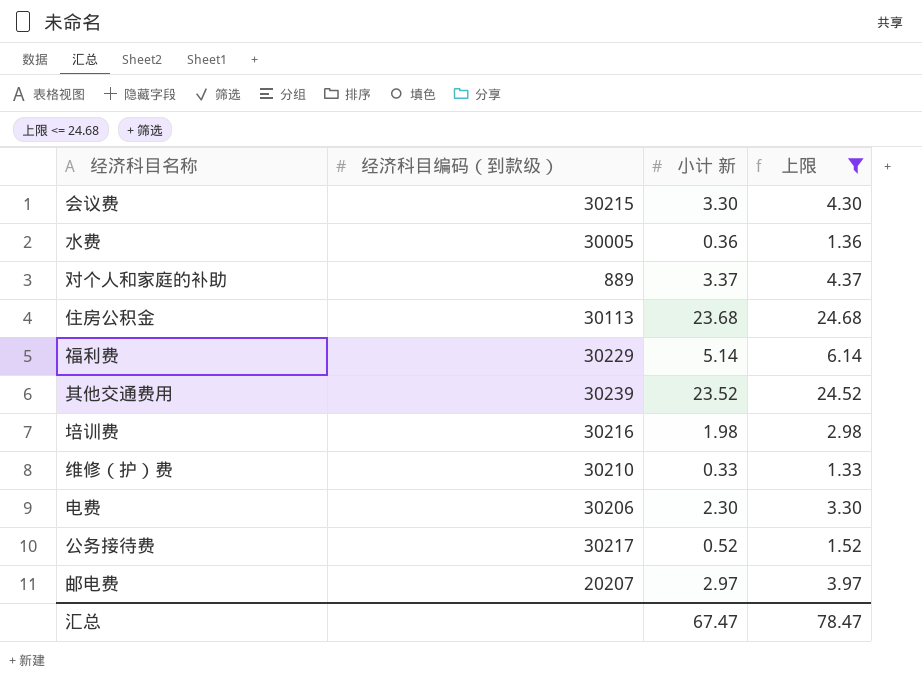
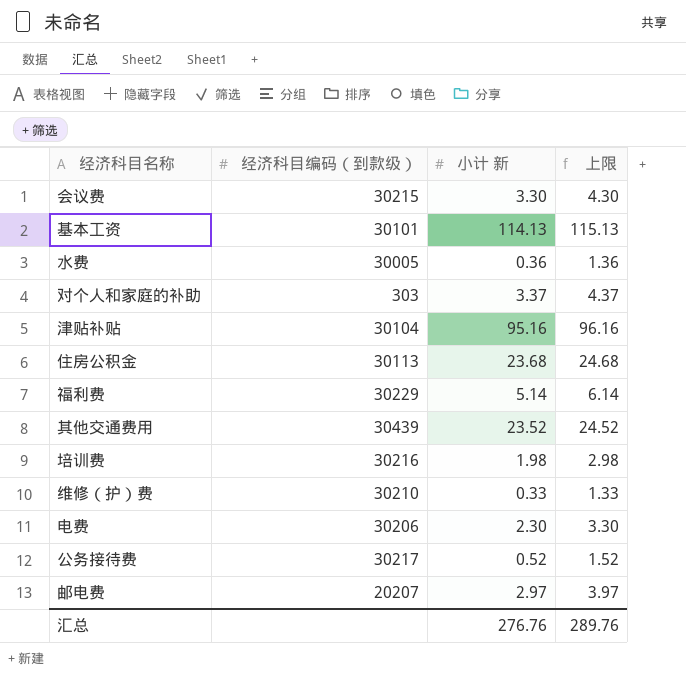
filter: 上限 <= 24.68 -> none
对个人和家庭的补助 | 经济科目编码（到款级）: 889 -> 303
其他交通费用 | 经济科目编码（到款级）: 30239 -> 30439
汇总 | 小计 新: 67.47 -> 276.76
汇总 | 上限: 78.47 -> 289.76

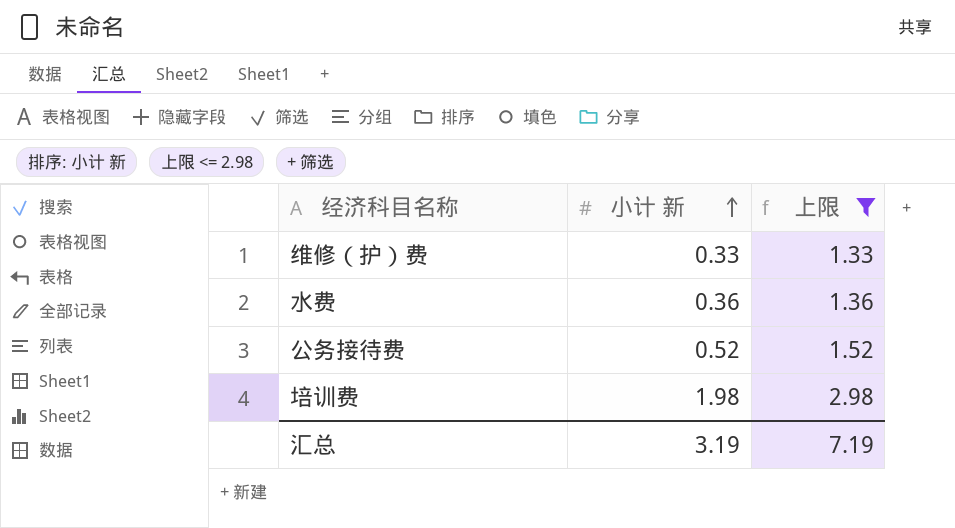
filter: none -> 上限 <= 2.98
row order: none -> 小计 新 ascending
column 经济科目编码（到款级） | position: 2 -> none
汇总 | 小计 新: 276.76 -> 3.19
汇总 | 上限: 289.76 -> 7.19

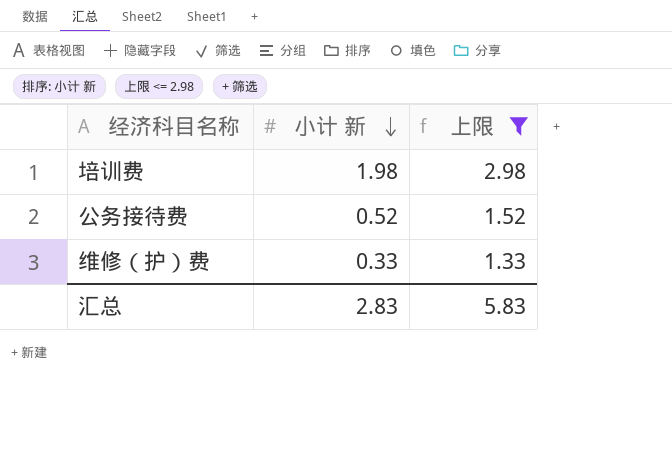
row order: 小计 新 ascending -> 小计 新 descending
row 水费: 0.36 | 1.36 -> none
汇总 | 小计 新: 3.19 -> 2.83
汇总 | 上限: 7.19 -> 5.83

